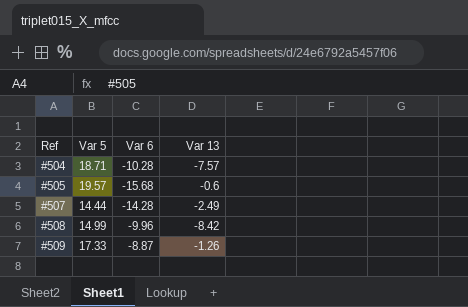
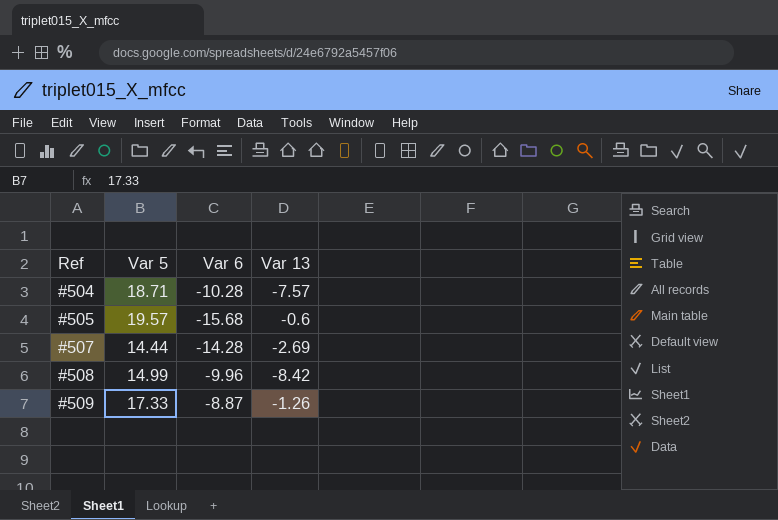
#507 | Var 13: -2.49 -> -2.69

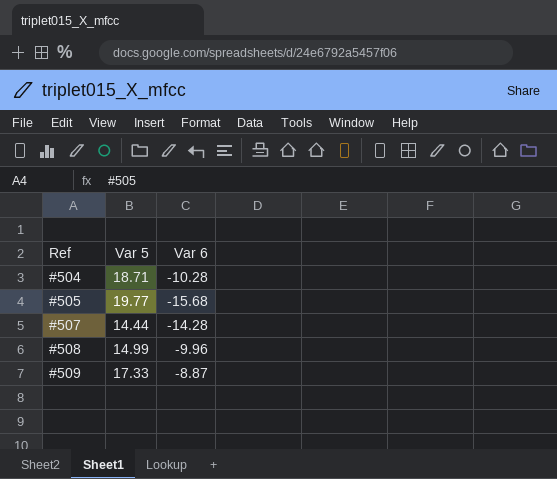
column Var 13 | position: 4 -> none
#505 | Var 5: 19.57 -> 19.77

